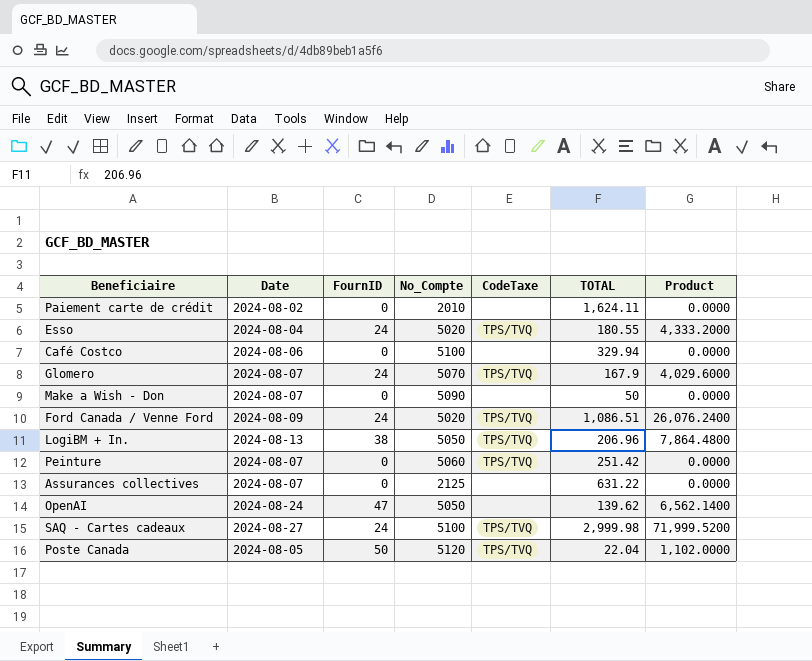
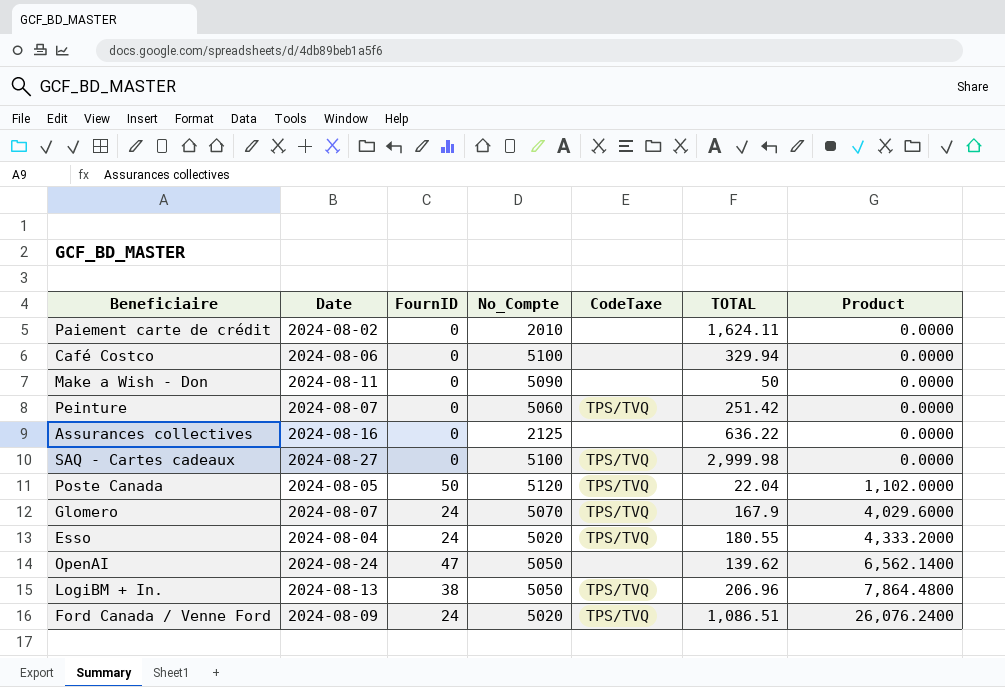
row order: none -> Product ascending
Make a Wish - Don | Date: 2024-08-07 -> 2024-08-11
Assurances collectives | Date: 2024-08-07 -> 2024-08-16
Assurances collectives | TOTAL: 631.22 -> 636.22
SAQ - Cartes cadeaux | FournID: 24 -> 0
SAQ - Cartes cadeaux | Product: 71,999.5200 -> 0.0000

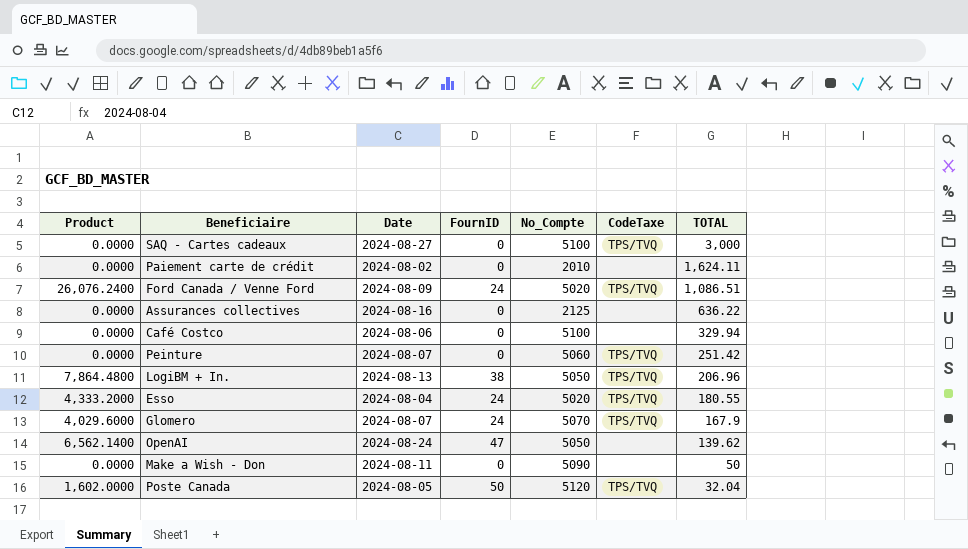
row order: Product ascending -> TOTAL descending
column Product | position: 7 -> 1
SAQ - Cartes cadeaux | TOTAL: 2,999.98 -> 3,000
Poste Canada | Product: 1,102.0000 -> 1,602.0000
Poste Canada | TOTAL: 22.04 -> 32.04

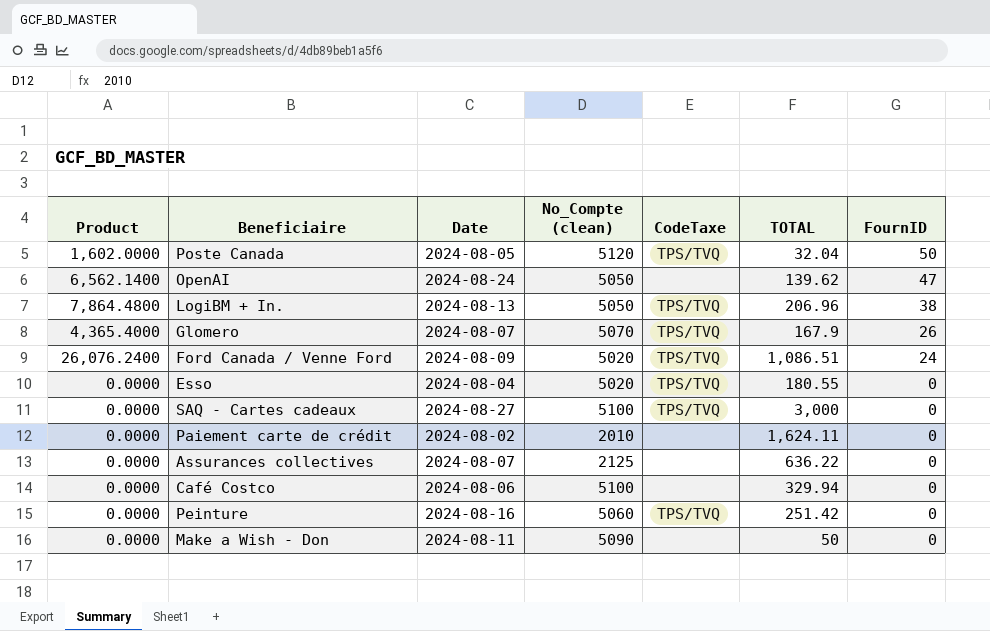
row order: TOTAL descending -> FournID descending
column name: No_Compte -> No_Compte (clean)
column FournID | position: 4 -> 7
Glomero | Product: 4,029.6000 -> 4,365.4000
Glomero | FournID: 24 -> 26
Esso | Product: 4,333.2000 -> 0.0000
Esso | FournID: 24 -> 0
Assurances collectives | Date: 2024-08-16 -> 2024-08-07
Peinture | Date: 2024-08-07 -> 2024-08-16

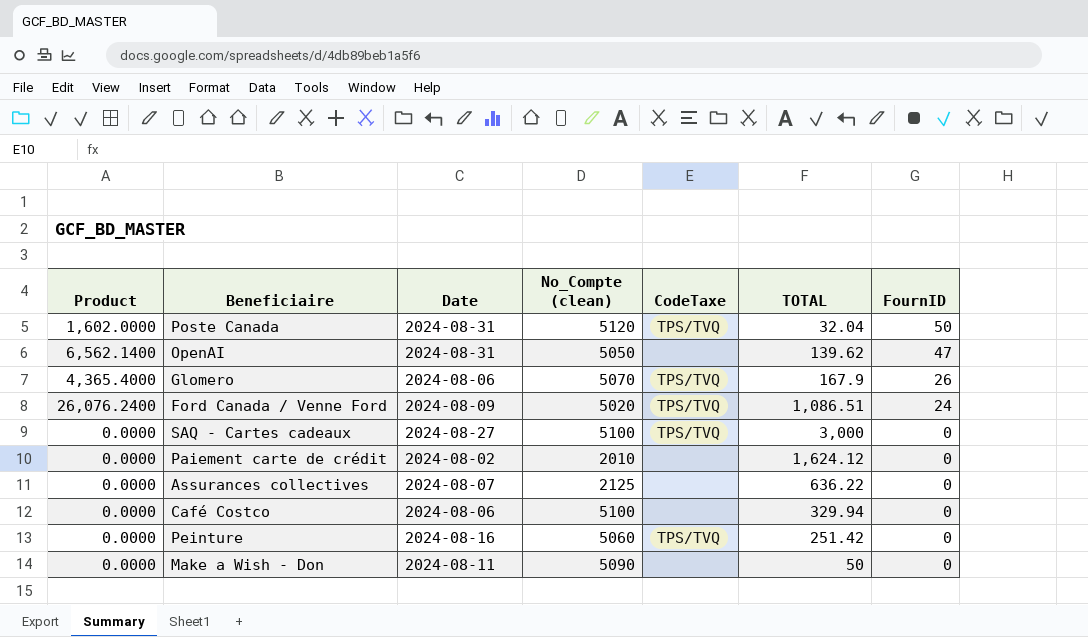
row LogiBM + In.: 7,864.4800 | 2024-08-13 | 5050 | TPS/TVQ | 206.96 | 38 -> none
row Esso: 0.0000 | 2024-08-04 | 5020 | TPS/TVQ | 180.55 | 0 -> none
Poste Canada | Date: 2024-08-05 -> 2024-08-31
OpenAI | Date: 2024-08-24 -> 2024-08-31
Glomero | Date: 2024-08-07 -> 2024-08-06
Paiement carte de crédit | TOTAL: 1,624.11 -> 1,624.12

